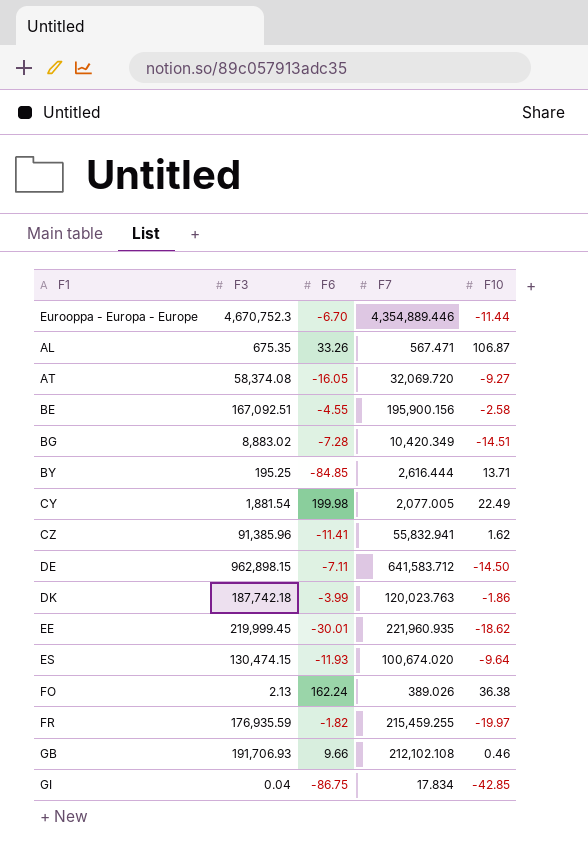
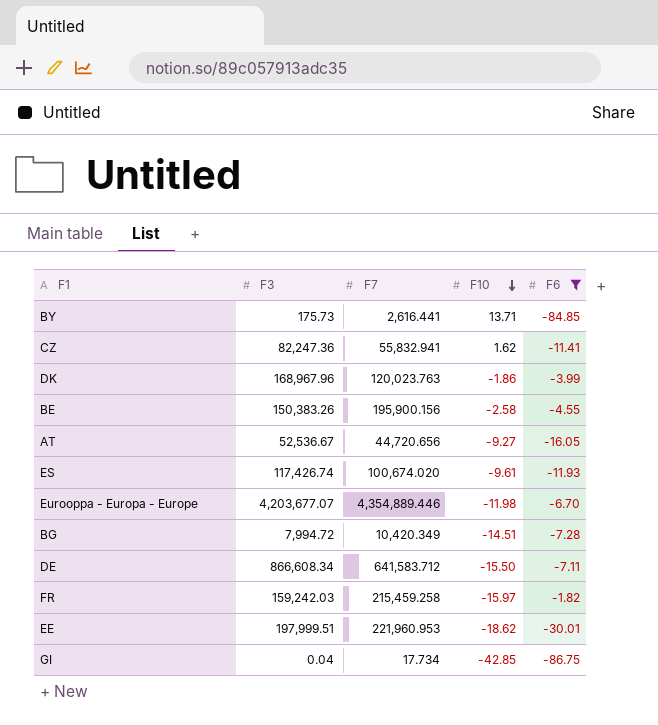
filter: none -> F6 <= -1.82
row order: none -> F10 descending
column F6 | position: 3 -> 5
BY | F3: 195.25 -> 175.73
BY | F7: 2,616.444 -> 2,616.441
CZ | F3: 91,385.96 -> 82,247.36
DK | F3: 187,742.18 -> 168,967.96
BE | F3: 167,092.51 -> 150,383.26
AT | F3: 58,374.08 -> 52,536.67
AT | F7: 32,069.720 -> 44,720.656
ES | F3: 130,474.15 -> 117,426.74
ES | F10: -9.64 -> -9.61
Eurooppa - Europa - Europe | F3: 4,670,752.3 -> 4,203,677.07
Eurooppa - Europa - Europe | F10: -11.44 -> -11.98
BG | F3: 8,883.02 -> 7,994.72
DE | F3: 962,898.15 -> 866,608.34
DE | F10: -14.50 -> -15.50
FR | F3: 176,935.59 -> 159,242.03
FR | F7: 215,459.255 -> 215,459.258
FR | F10: -19.97 -> -15.97
EE | F3: 219,999.45 -> 197,999.51
EE | F7: 221,960.935 -> 221,960.953
GI | F7: 17.834 -> 17.734

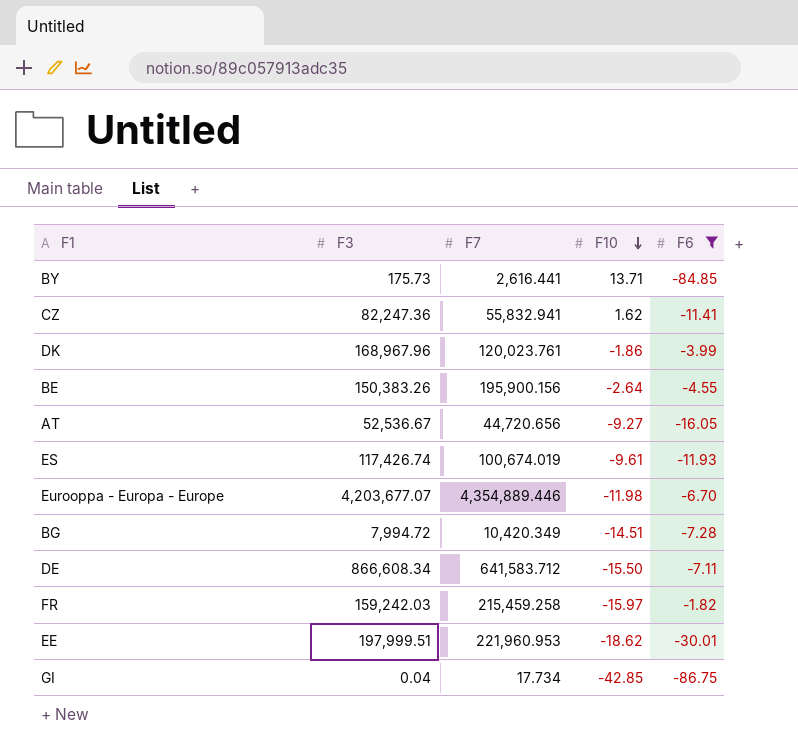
DK | F7: 120,023.763 -> 120,023.761
BE | F10: -2.58 -> -2.64
ES | F7: 100,674.020 -> 100,674.019

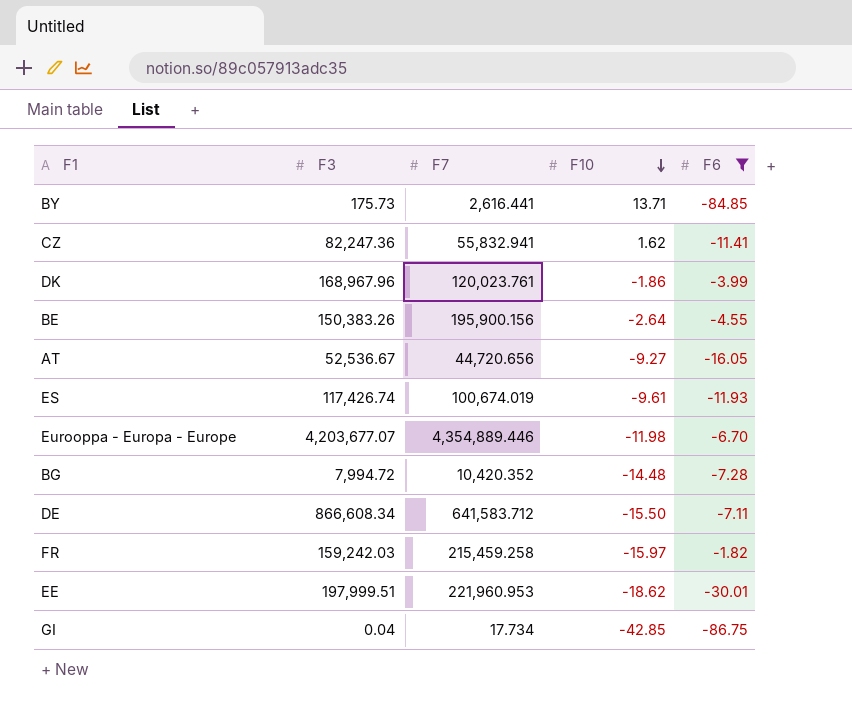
BG | F7: 10,420.349 -> 10,420.352
BG | F10: -14.51 -> -14.48

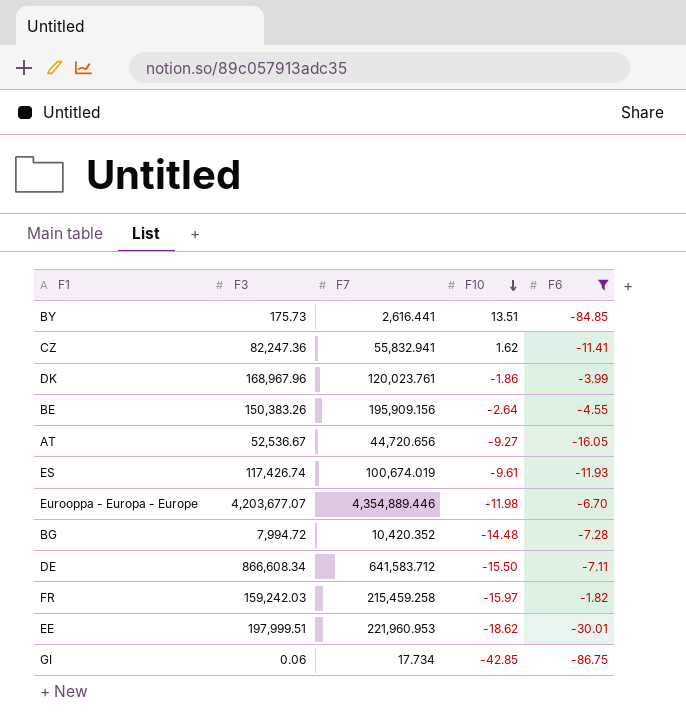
BY | F10: 13.71 -> 13.51
BE | F7: 195,900.156 -> 195,909.156
GI | F3: 0.04 -> 0.06

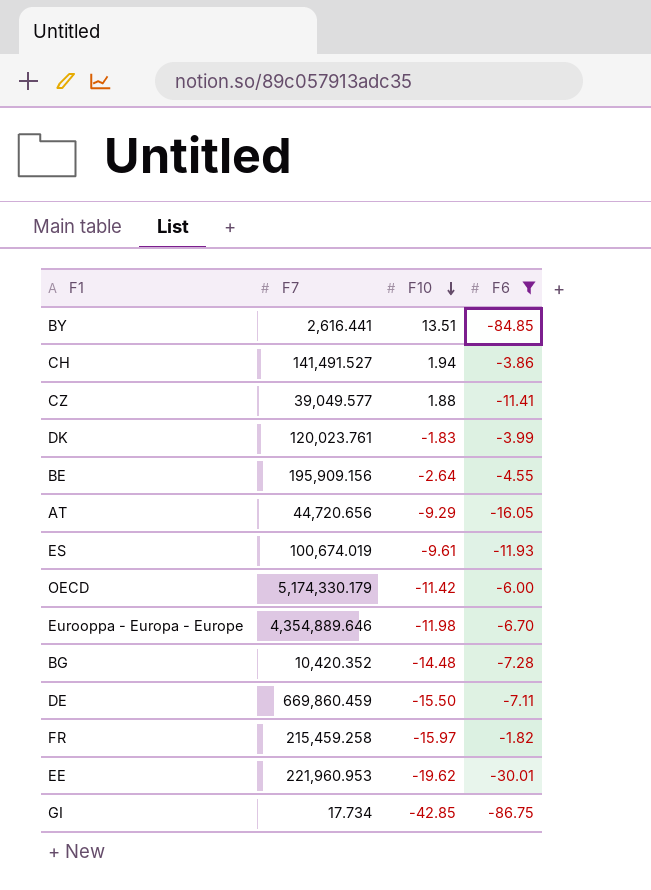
column F3 | position: 2 -> none
row CH: none -> 141,491.527 | 1.94 | -3.86
CZ | F7: 55,832.941 -> 39,049.577
CZ | F10: 1.62 -> 1.88
DK | F10: -1.86 -> -1.83
AT | F10: -9.27 -> -9.29
row OECD: none -> 5,174,330.179 | -11.42 | -6.00
Eurooppa - Europa - Europe | F7: 4,354,889.446 -> 4,354,889.646
DE | F7: 641,583.712 -> 669,860.459
EE | F10: -18.62 -> -19.62

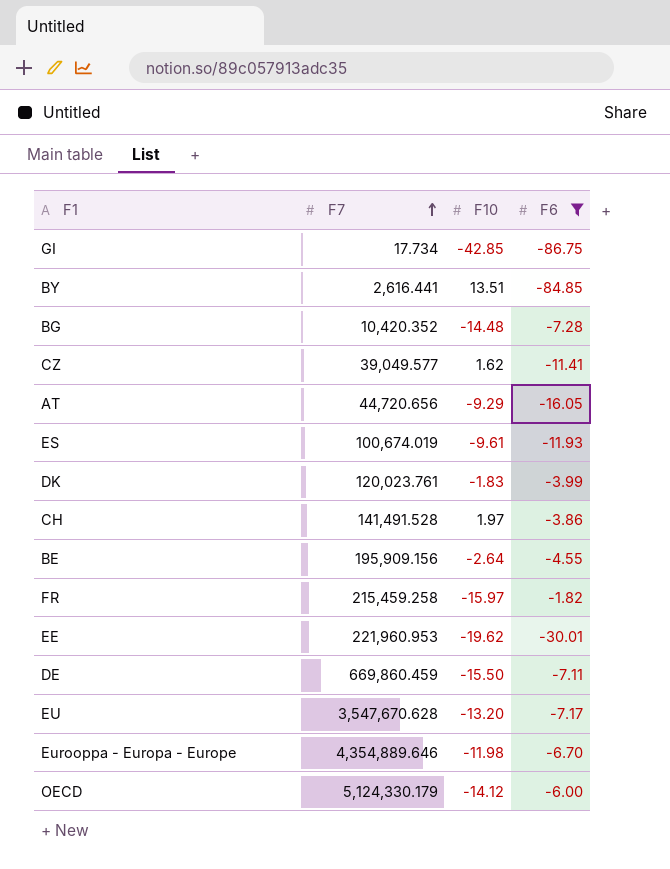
row order: F10 descending -> F7 ascending
CZ | F10: 1.88 -> 1.62
CH | F7: 141,491.527 -> 141,491.528
CH | F10: 1.94 -> 1.97
row EU: none -> 3,547,670.628 | -13.20 | -7.17
OECD | F7: 5,174,330.179 -> 5,124,330.179
OECD | F10: -11.42 -> -14.12

